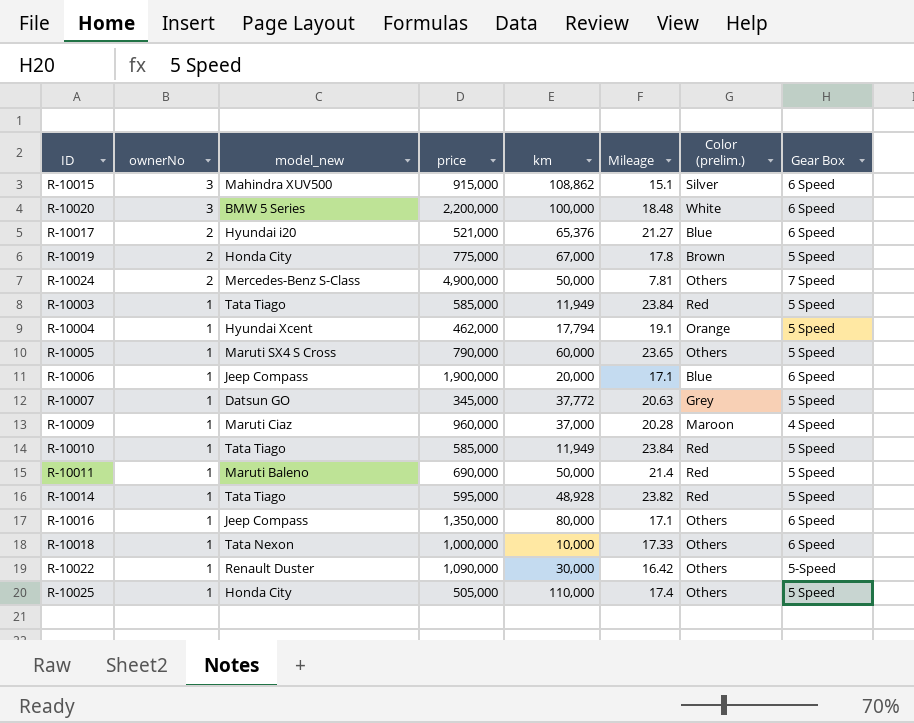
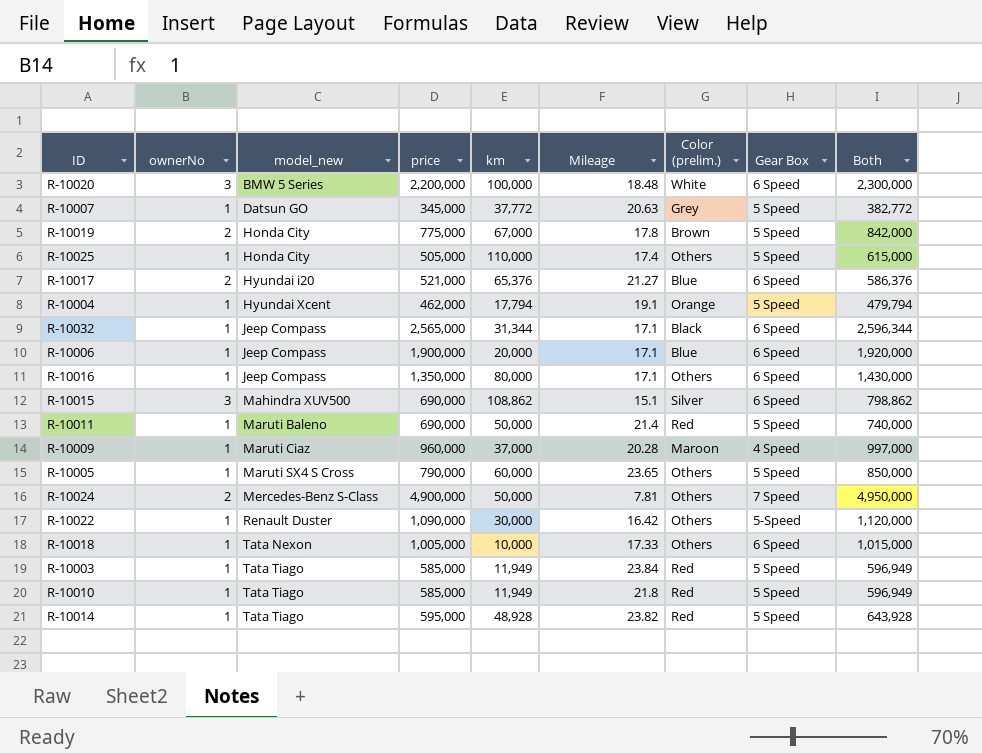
row order: ownerNo descending -> model_new ascending
column Both | formula: none -> [price] + [km]
row R-10032: none -> 1 | Jeep Compass | 2,565,000 | 31,344 | 17.1 | Black | 6 Speed | 2,596,344
R-10015 | price: 915,000 -> 690,000
R-10018 | price: 1,000,000 -> 1,005,000
R-10010 | Mileage: 23.84 -> 21.8

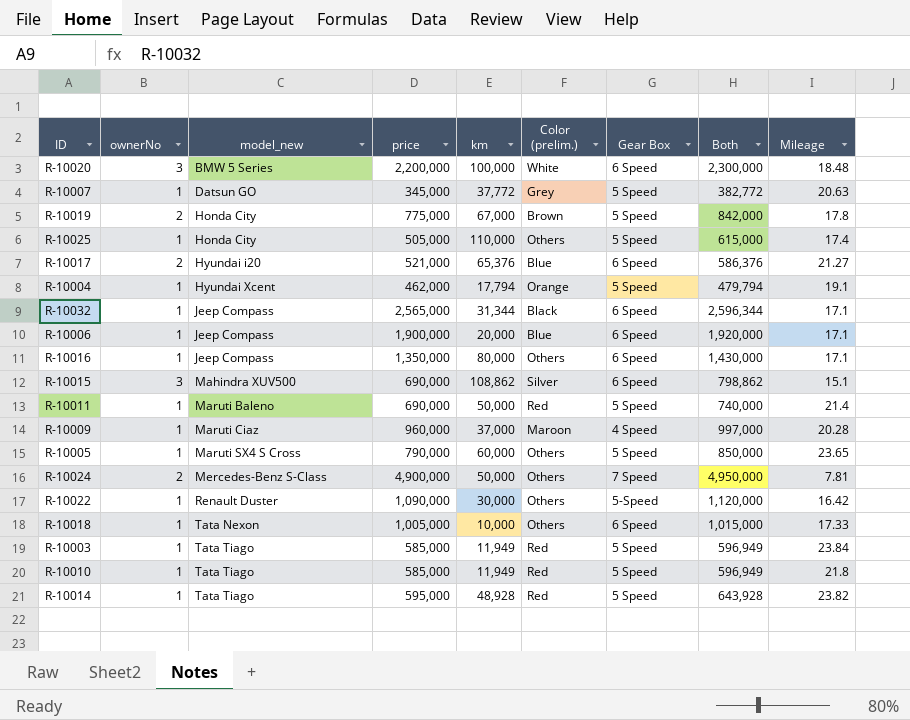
column Mileage | position: 6 -> 9

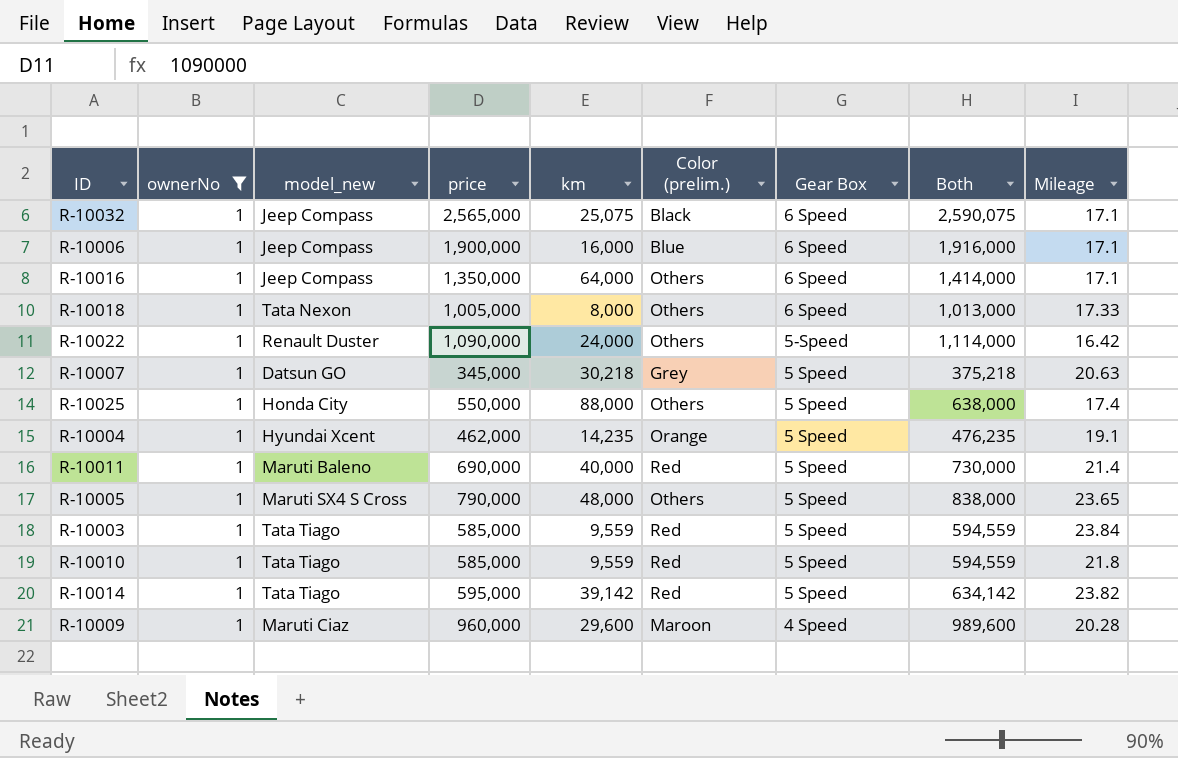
filter: none -> ownerNo = 1
row order: model_new ascending -> Gear Box descending
R-10032 | km: 31,344 -> 25,075
R-10032 | Both: 2,596,344 -> 2,590,075
R-10006 | km: 20,000 -> 16,000
R-10006 | Both: 1,920,000 -> 1,916,000
R-10016 | km: 80,000 -> 64,000
R-10016 | Both: 1,430,000 -> 1,414,000
R-10018 | km: 10,000 -> 8,000
R-10018 | Both: 1,015,000 -> 1,013,000
R-10022 | km: 30,000 -> 24,000
R-10022 | Both: 1,120,000 -> 1,114,000
R-10007 | km: 37,772 -> 30,218
R-10007 | Both: 382,772 -> 375,218
R-10025 | price: 505,000 -> 550,000
R-10025 | km: 110,000 -> 88,000
R-10025 | Both: 615,000 -> 638,000
R-10004 | km: 17,794 -> 14,235
R-10004 | Both: 479,794 -> 476,235
R-10011 | km: 50,000 -> 40,000
R-10011 | Both: 740,000 -> 730,000
R-10005 | km: 60,000 -> 48,000
R-10005 | Both: 850,000 -> 838,000
R-10003 | km: 11,949 -> 9,559
R-10003 | Both: 596,949 -> 594,559
R-10010 | km: 11,949 -> 9,559
R-10010 | Both: 596,949 -> 594,559
R-10014 | km: 48,928 -> 39,142
R-10014 | Both: 643,928 -> 634,142
R-10009 | km: 37,000 -> 29,600
R-10009 | Both: 997,000 -> 989,600

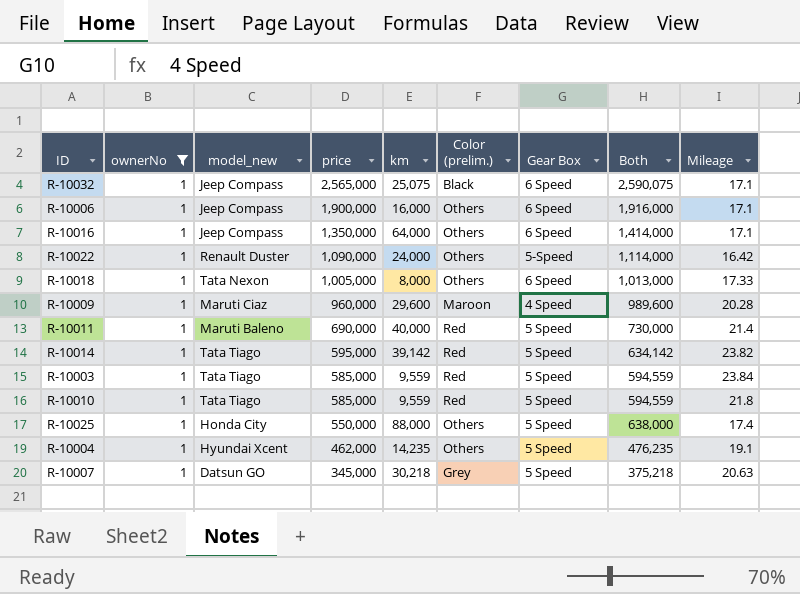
row order: Gear Box descending -> price descending
row R-10005: 1 | Maruti SX4 S Cross | 790,000 | 48,000 | Others | 5 Speed | 838,000 | 23.65 -> none
R-10006 | Color (prelim.): Blue -> Others
R-10004 | Color (prelim.): Orange -> Others

